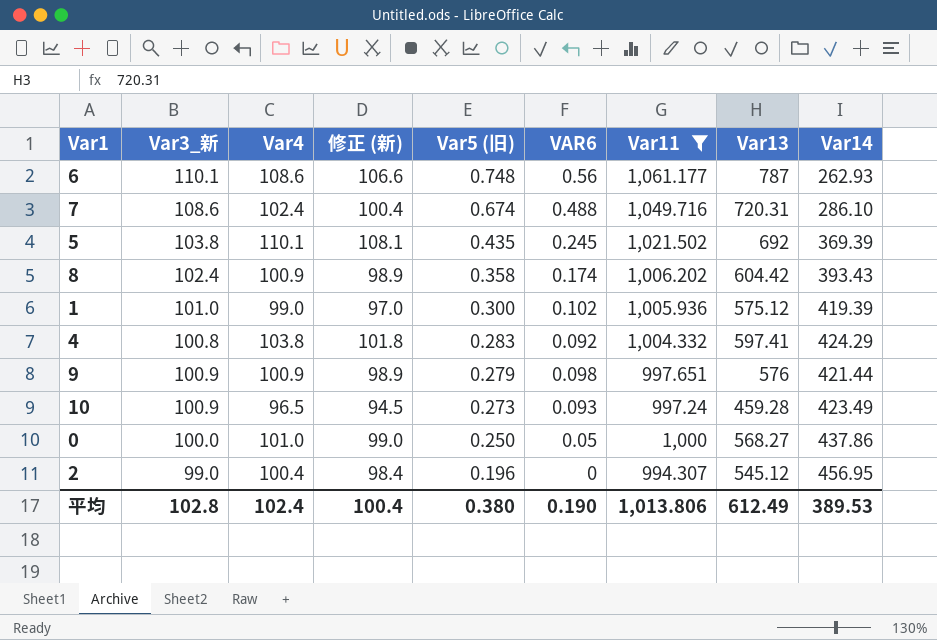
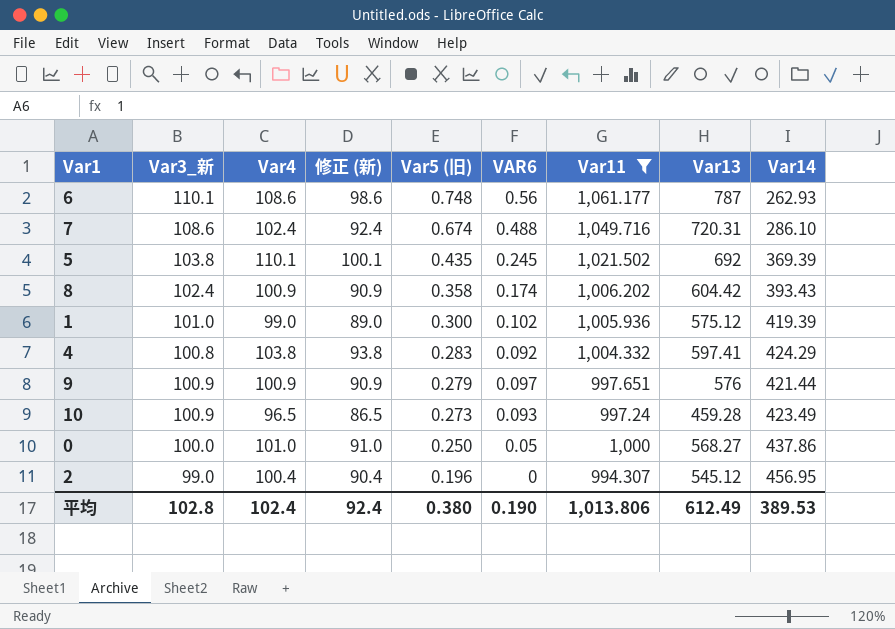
column 修正 (新) | formula: [Var4] - 2 -> [Var4] - 10
9 | VAR6: 0.098 -> 0.097
平均 | 修正 (新): 100.4 -> 92.4

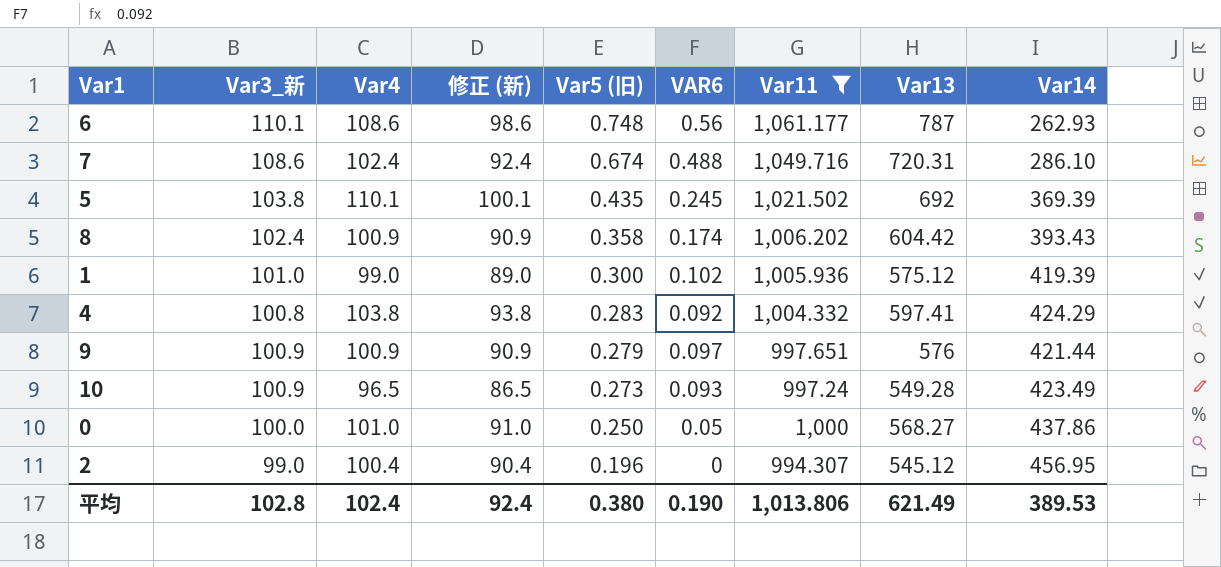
10 | Var13: 459.28 -> 549.28
平均 | Var13: 612.49 -> 621.49

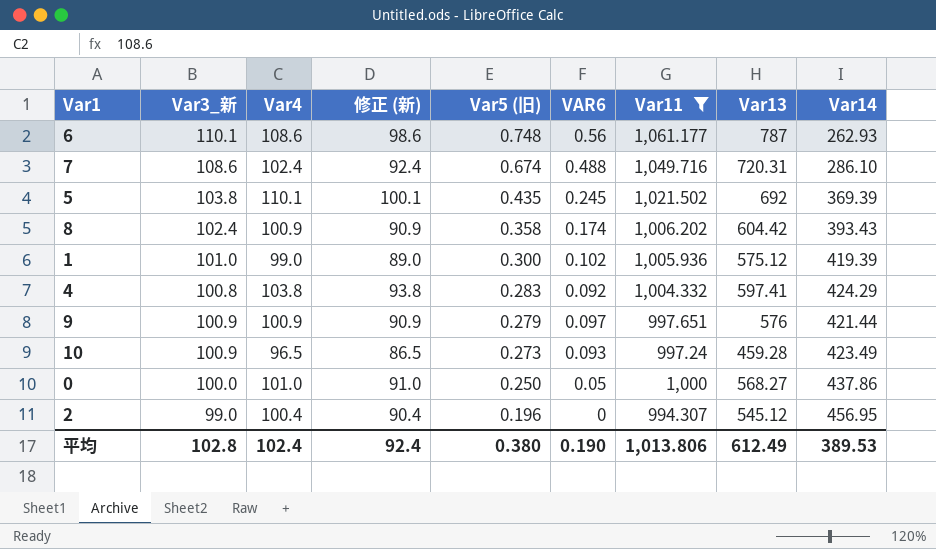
10 | Var13: 549.28 -> 459.28
平均 | Var13: 621.49 -> 612.49

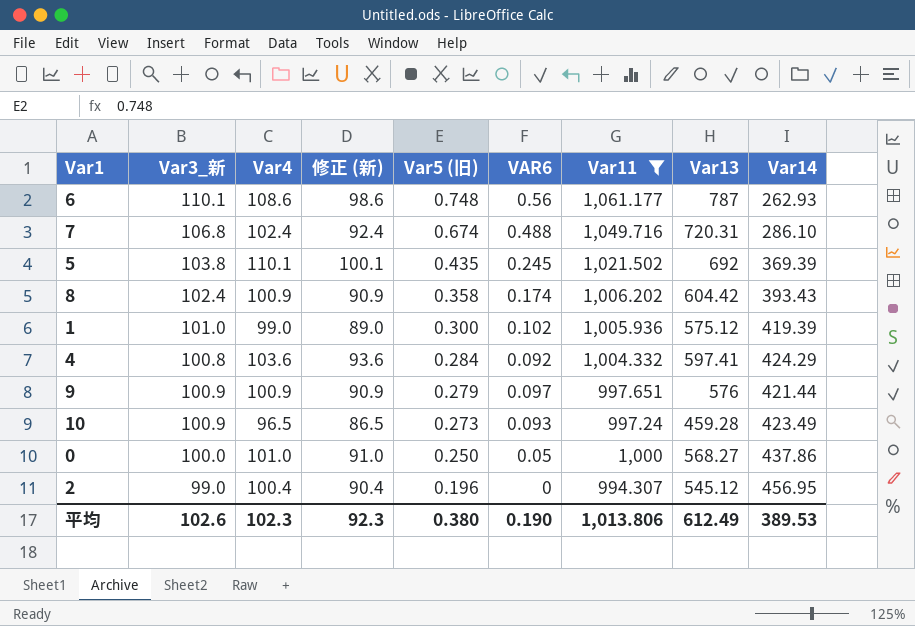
7 | Var3_新: 108.6 -> 106.8
4 | Var4: 103.8 -> 103.6
4 | 修正 (新): 93.8 -> 93.6
4 | Var5 (旧): 0.283 -> 0.284
平均 | Var3_新: 102.8 -> 102.6
平均 | Var4: 102.4 -> 102.3
平均 | 修正 (新): 92.4 -> 92.3

